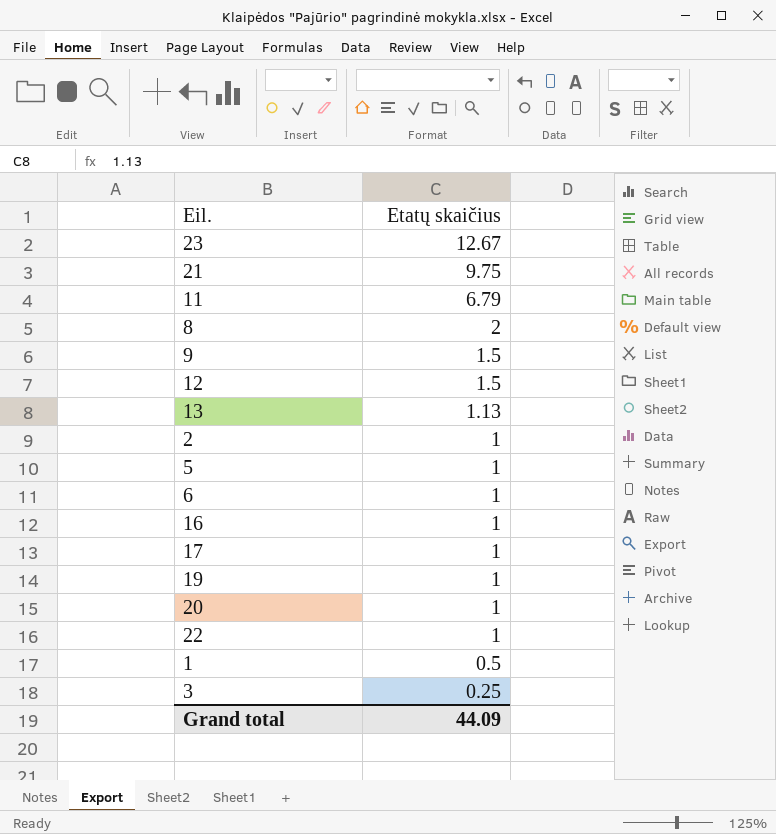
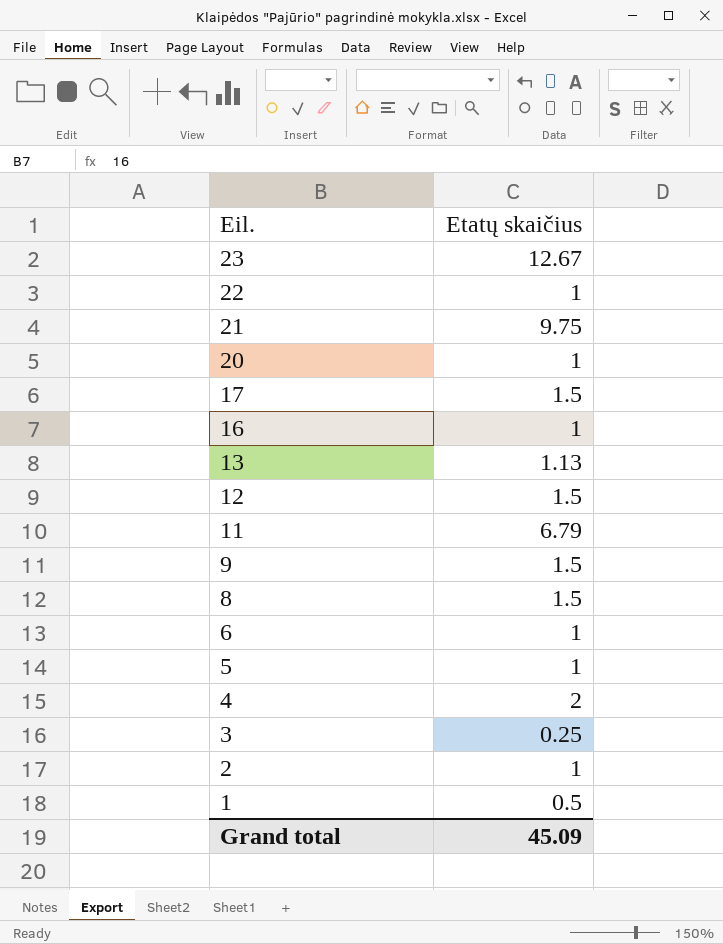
row order: Etatų skaičius descending -> Eil. descending
row 19: 1 -> none
17 | Etatų skaičius: 1 -> 1.5
8 | Etatų skaičius: 2 -> 1.5
row 4: none -> 2
Grand total | Etatų skaičius: 44.09 -> 45.09

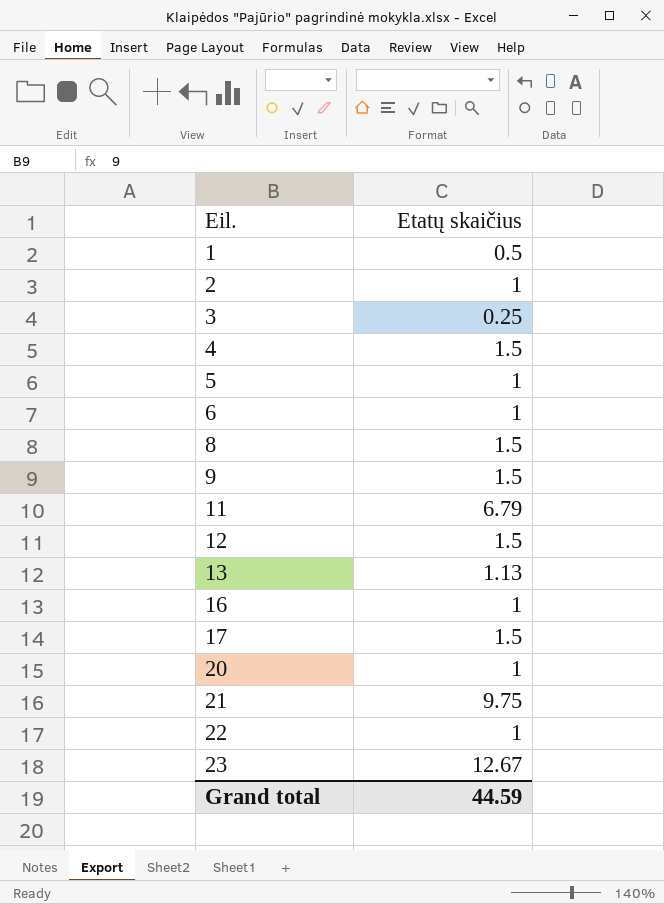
row order: Eil. descending -> Eil. ascending
4 | Etatų skaičius: 2 -> 1.5
Grand total | Etatų skaičius: 45.09 -> 44.59

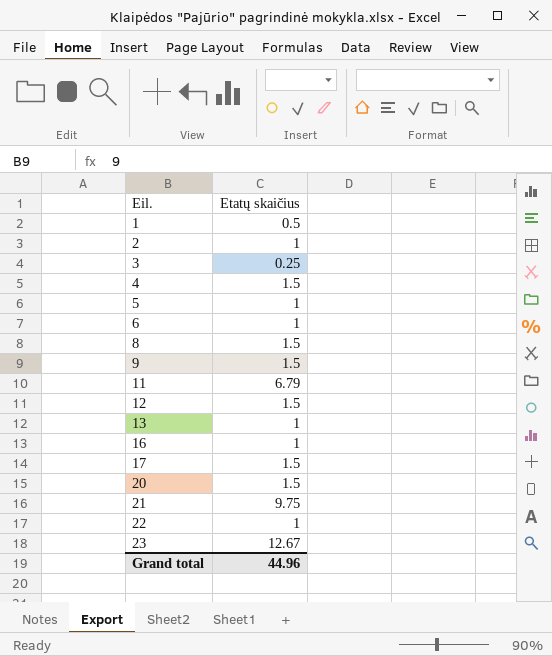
13 | Etatų skaičius: 1.13 -> 1
20 | Etatų skaičius: 1 -> 1.5
Grand total | Etatų skaičius: 44.59 -> 44.96

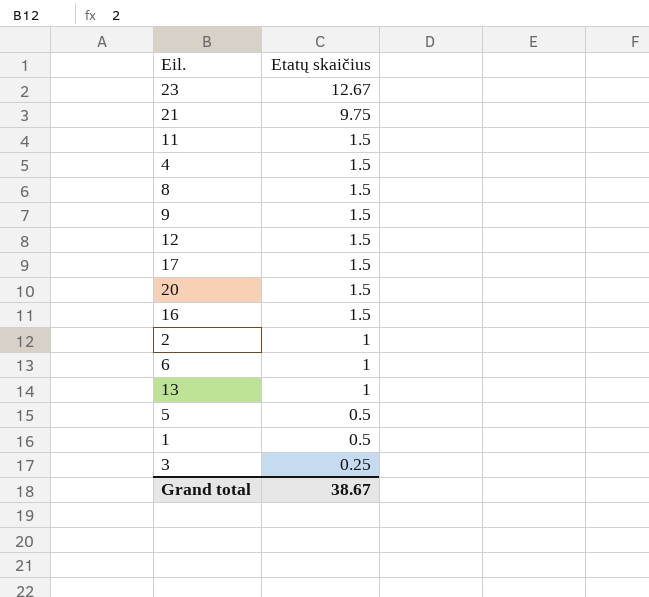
row order: Eil. ascending -> Etatų skaičius descending
row 22: 1 -> none
11 | Etatų skaičius: 6.79 -> 1.5
16 | Etatų skaičius: 1 -> 1.5
5 | Etatų skaičius: 1 -> 0.5
Grand total | Etatų skaičius: 44.96 -> 38.67

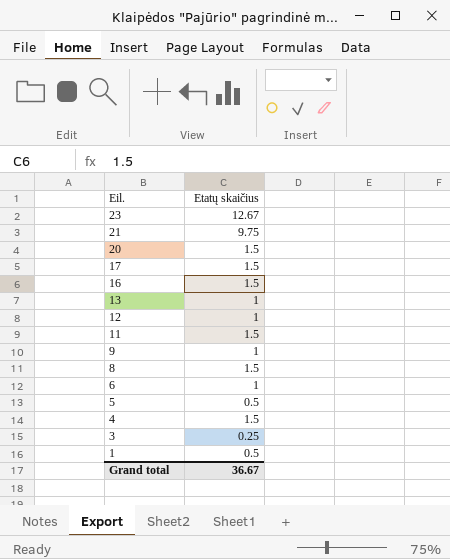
row order: Etatų skaičius descending -> Eil. descending
row 2: 1 -> none
12 | Etatų skaičius: 1.5 -> 1
9 | Etatų skaičius: 1.5 -> 1
Grand total | Etatų skaičius: 38.67 -> 36.67

